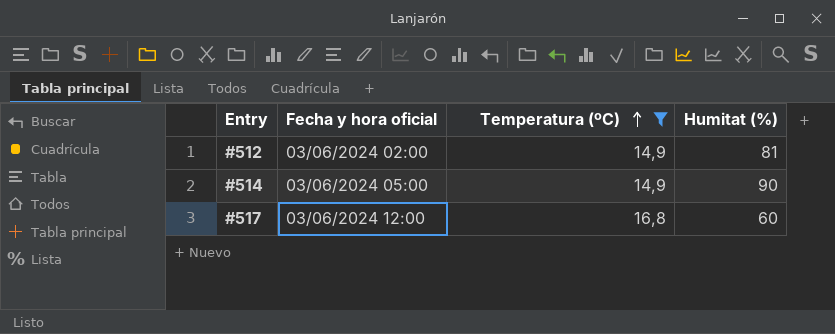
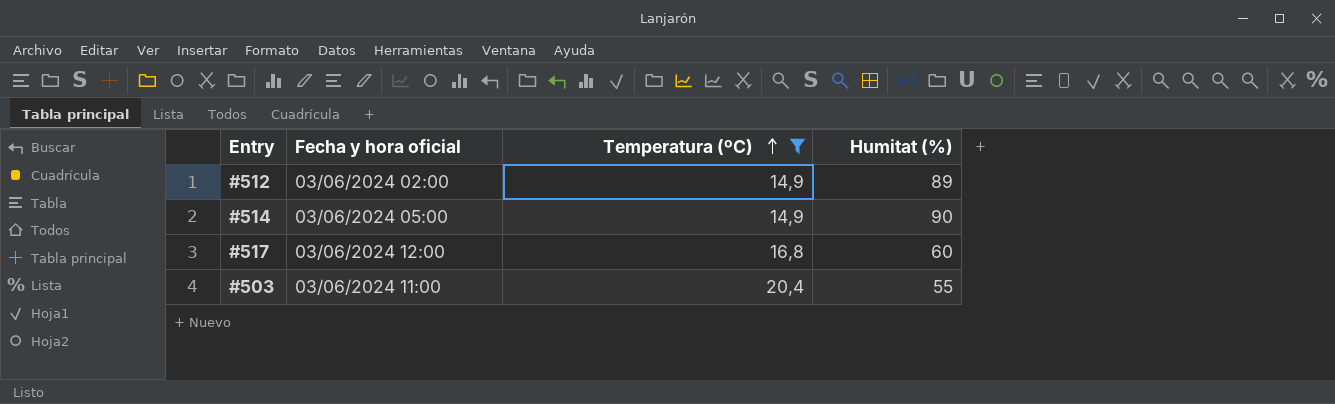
#512 | Humitat (%): 81 -> 89
row #503: none -> 03/06/2024 11:00 | 20,4 | 55

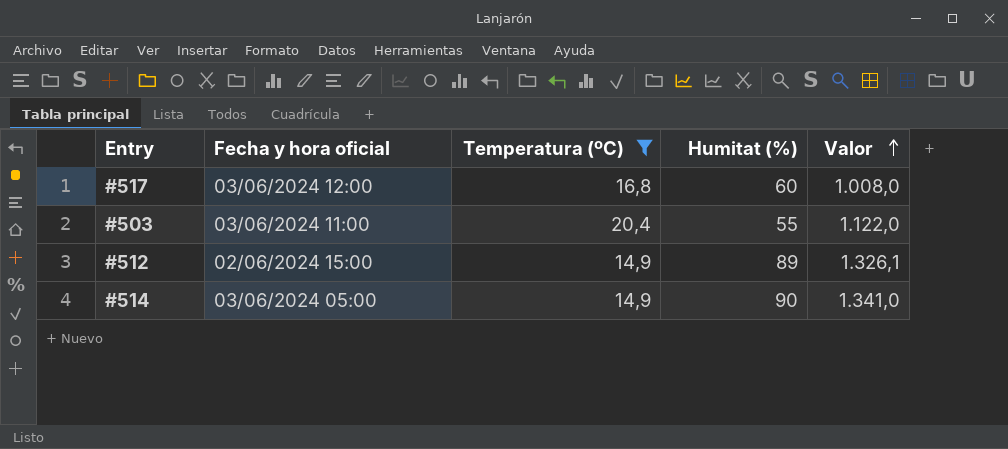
row order: Temperatura (ºC) ascending -> Valor ascending
column Valor | formula: none -> [Temperatura (ºC)] * [Humitat (%)]
#512 | Fecha y hora oficial: 03/06/2024 02:00 -> 02/06/2024 15:00

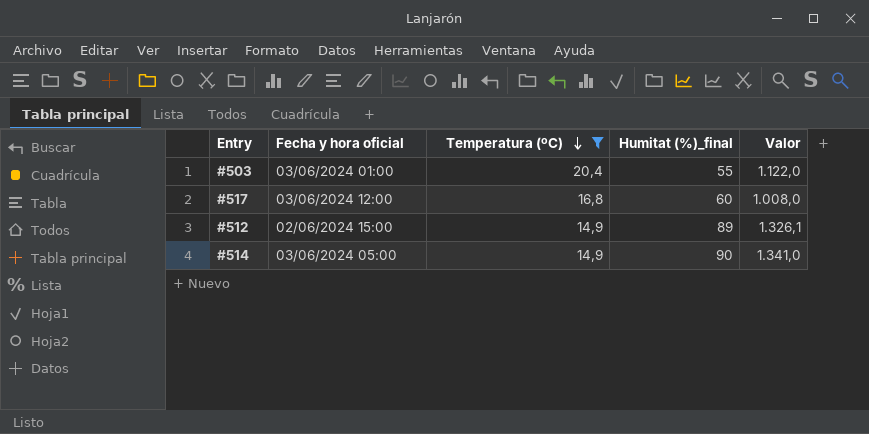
row order: Valor ascending -> Temperatura (ºC) descending
column name: Humitat (%) -> Humitat (%)_final
#503 | Fecha y hora oficial: 03/06/2024 11:00 -> 03/06/2024 01:00

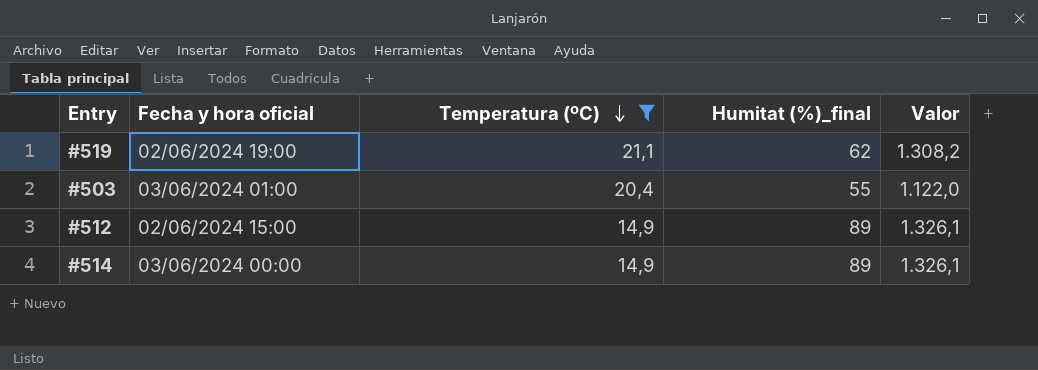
row #517: 03/06/2024 12:00 | 16,8 | 60 | 1.008,0 -> none
row #519: none -> 02/06/2024 19:00 | 21,1 | 62 | 1.308,2
#514 | Fecha y hora oficial: 03/06/2024 05:00 -> 03/06/2024 00:00
#514 | Humitat (%)_final: 90 -> 89
#514 | Valor: 1.341,0 -> 1.326,1

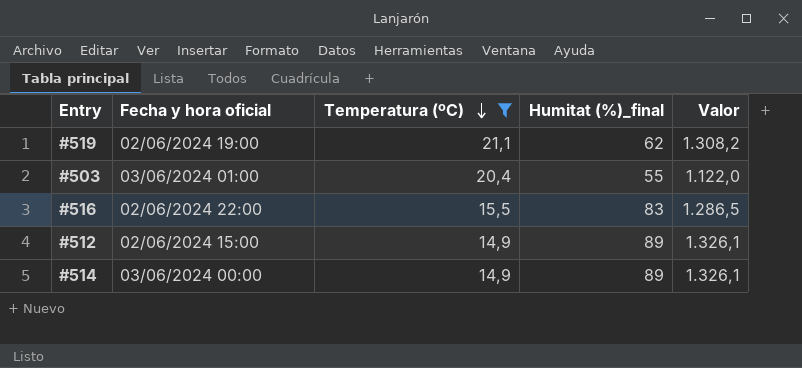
row #516: none -> 02/06/2024 22:00 | 15,5 | 83 | 1.286,5

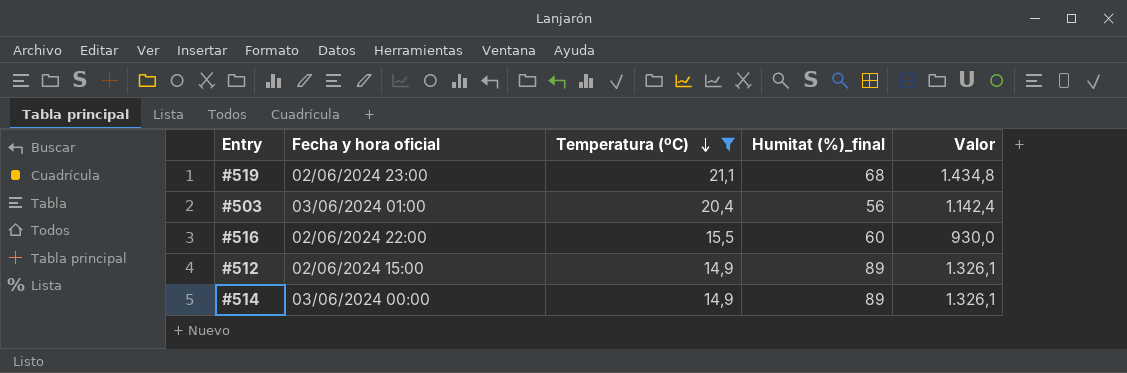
#519 | Fecha y hora oficial: 02/06/2024 19:00 -> 02/06/2024 23:00
#519 | Humitat (%)_final: 62 -> 68
#519 | Valor: 1.308,2 -> 1.434,8
#503 | Humitat (%)_final: 55 -> 56
#503 | Valor: 1.122,0 -> 1.142,4
#516 | Humitat (%)_final: 83 -> 60
#516 | Valor: 1.286,5 -> 930,0

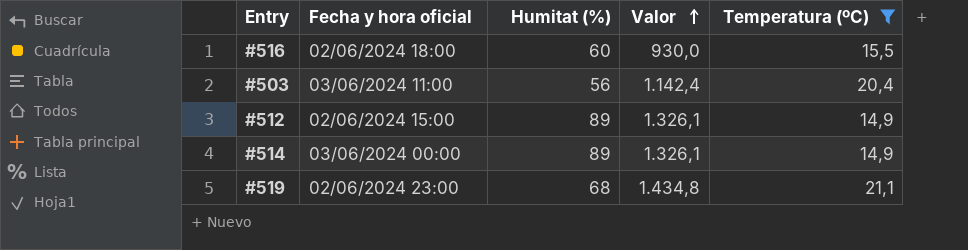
row order: Temperatura (ºC) descending -> Valor ascending
column name: Humitat (%)_final -> Humitat (%)
column Temperatura (ºC) | position: 3 -> 5
#516 | Fecha y hora oficial: 02/06/2024 22:00 -> 02/06/2024 18:00
#503 | Fecha y hora oficial: 03/06/2024 01:00 -> 03/06/2024 11:00

